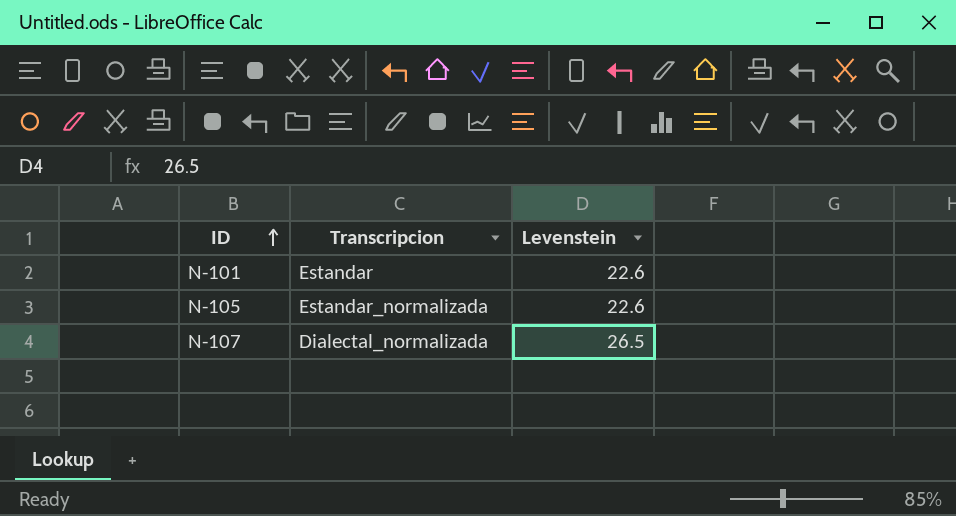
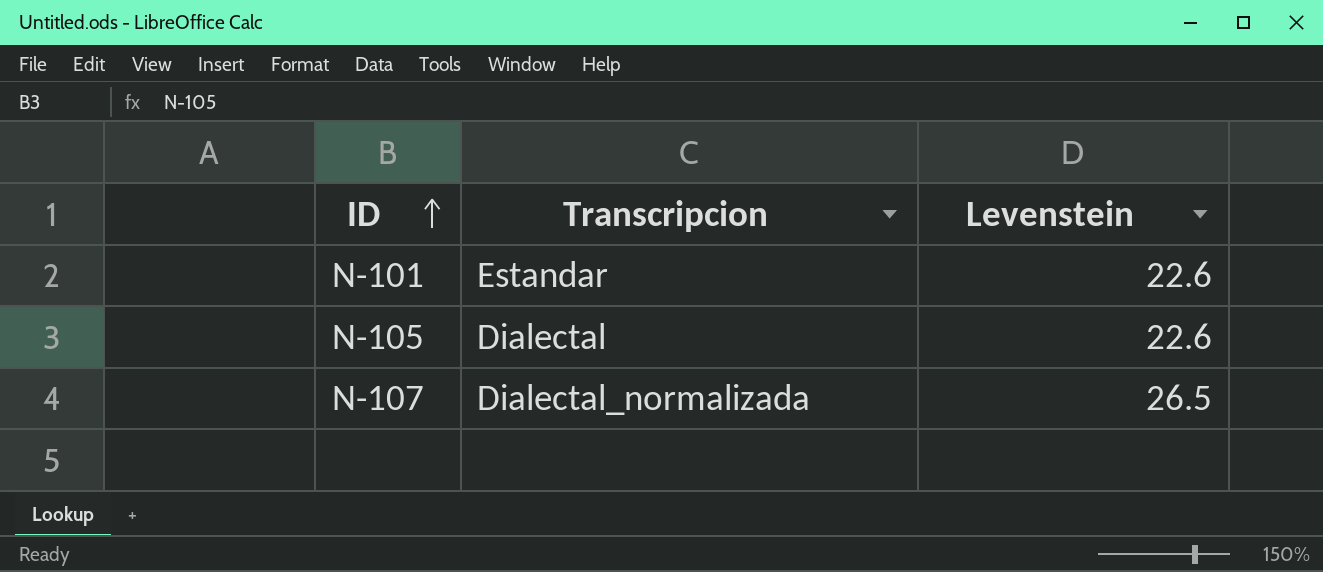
N-105 | Transcripcion: Estandar_normalizada -> Dialectal

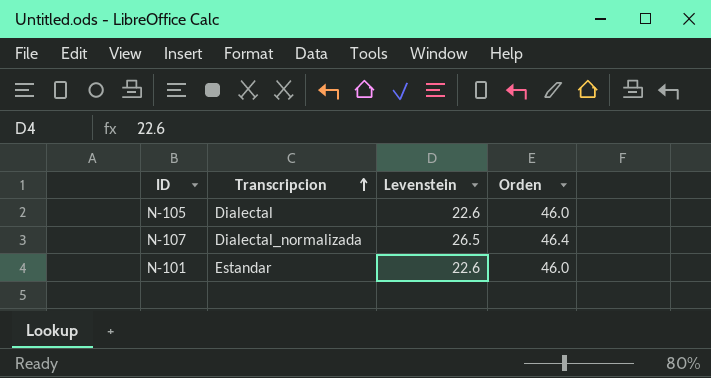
row order: ID ascending -> Transcripcion ascending
column Orden | position: none -> 4

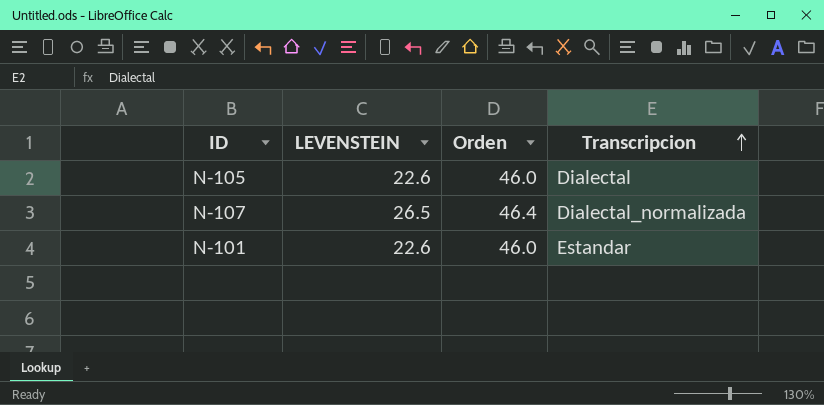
column name: Levenstein -> LEVENSTEIN
column Transcripcion | position: 2 -> 4

